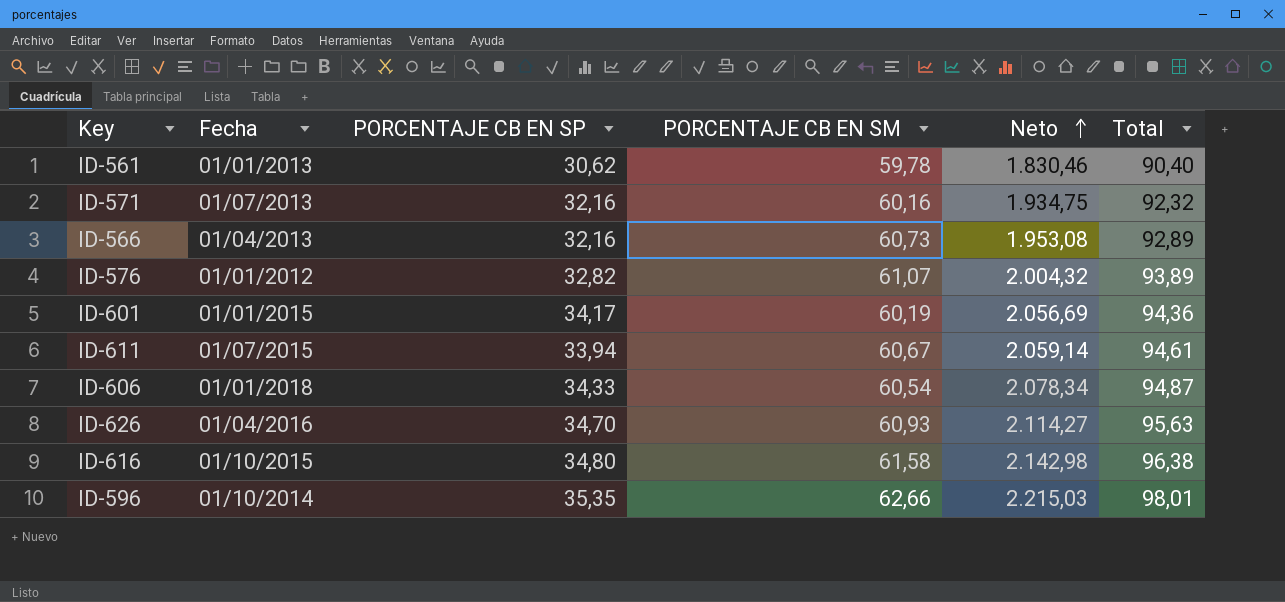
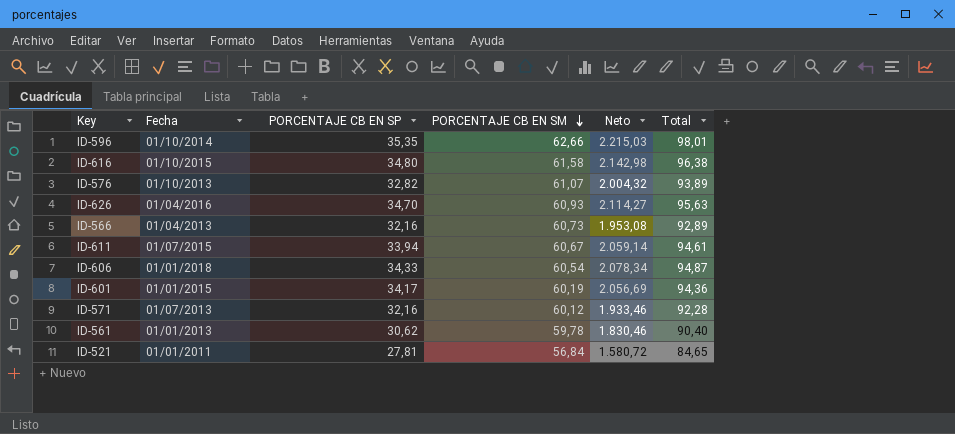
row order: Neto ascending -> PORCENTAJE CB EN SM descending
ID-576 | Fecha: 01/01/2012 -> 01/10/2013
ID-571 | PORCENTAJE CB EN SM: 60,16 -> 60,12
ID-571 | Neto: 1.934,75 -> 1.933,46
ID-571 | Total: 92,32 -> 92,28
row ID-521: none -> 01/01/2011 | 27,81 | 56,84 | 1.580,72 | 84,65

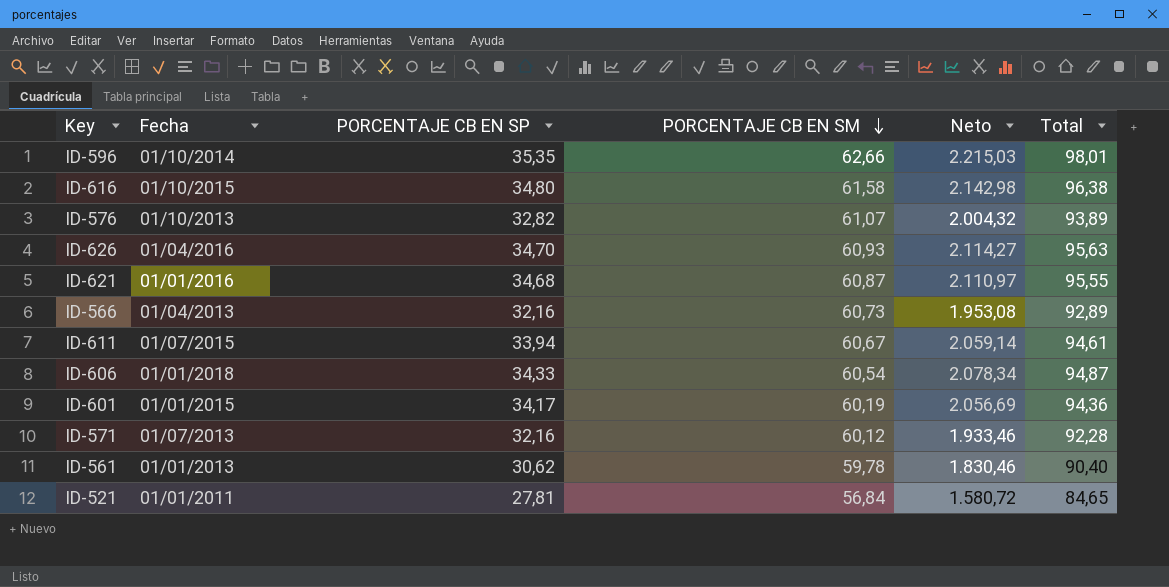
row ID-621: none -> 01/01/2016 | 34,68 | 60,87 | 2.110,97 | 95,55

